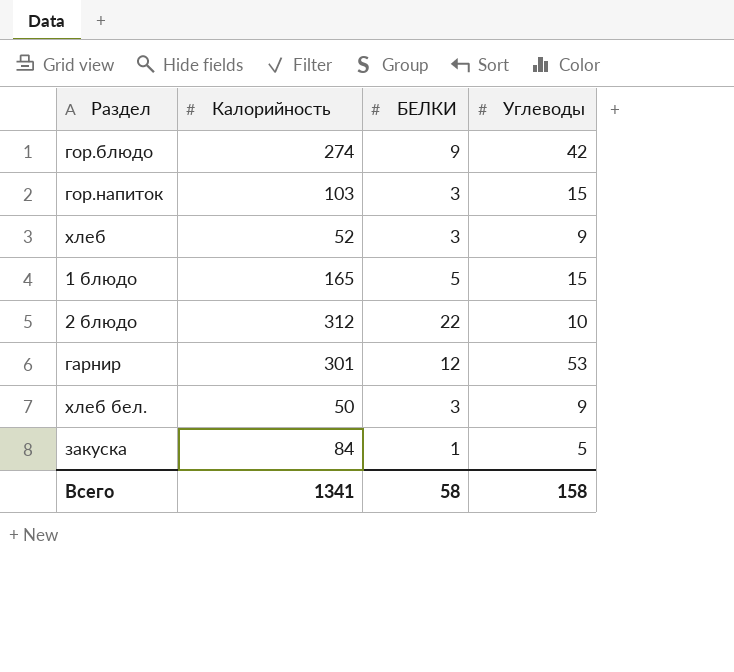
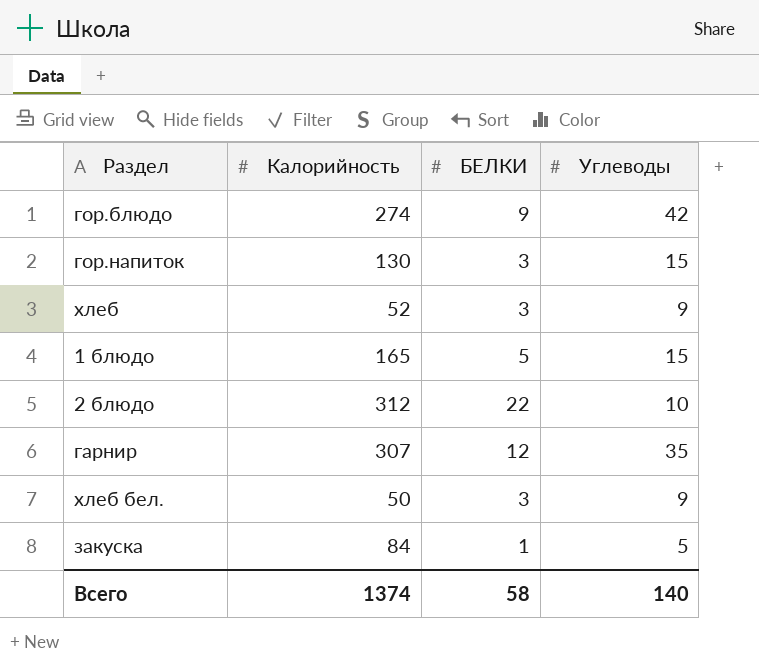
гор.напиток | Калорийность: 103 -> 130
гарнир | Калорийность: 301 -> 307
гарнир | Углеводы: 53 -> 35
Всего | Калорийность: 1341 -> 1374
Всего | Углеводы: 158 -> 140

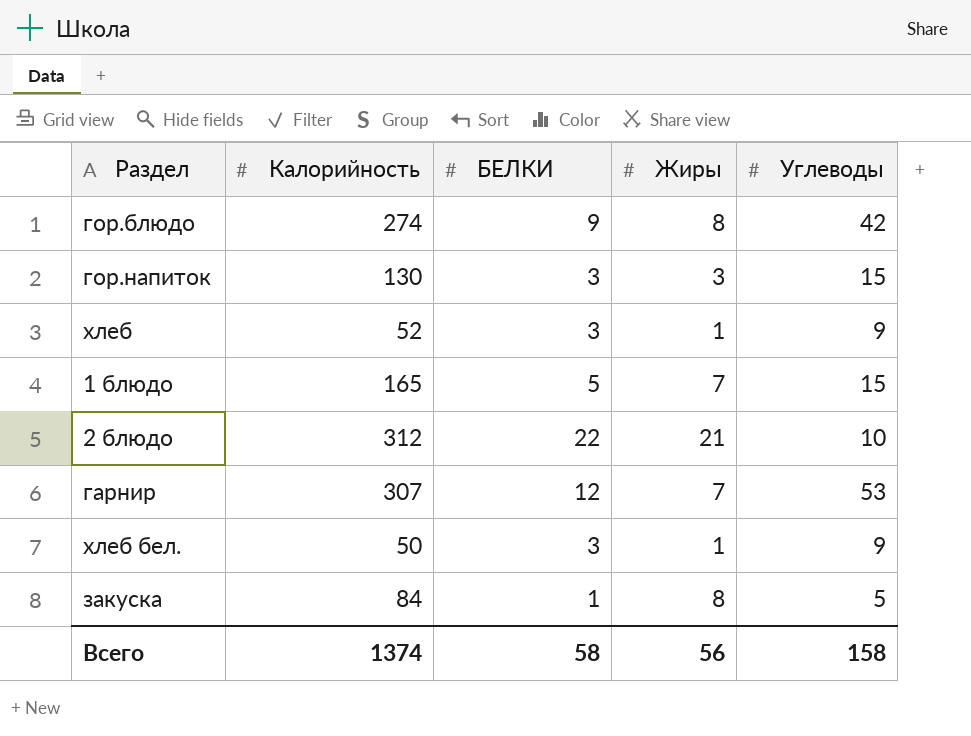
column Жиры | position: none -> 4
гарнир | Углеводы: 35 -> 53
Всего | Углеводы: 140 -> 158

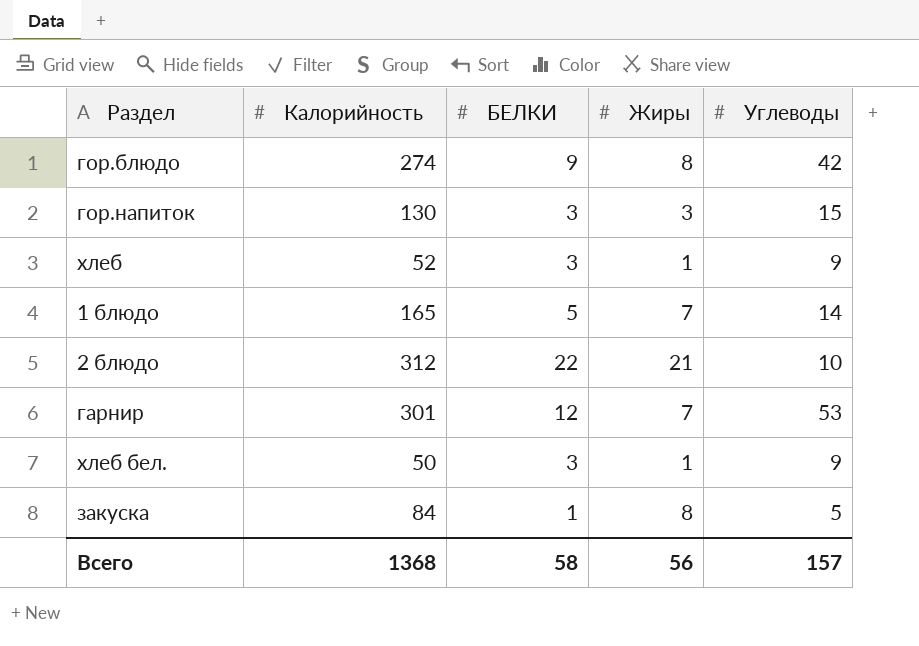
1 блюдо | Углеводы: 15 -> 14
гарнир | Калорийность: 307 -> 301
Всего | Калорийность: 1374 -> 1368
Всего | Углеводы: 158 -> 157

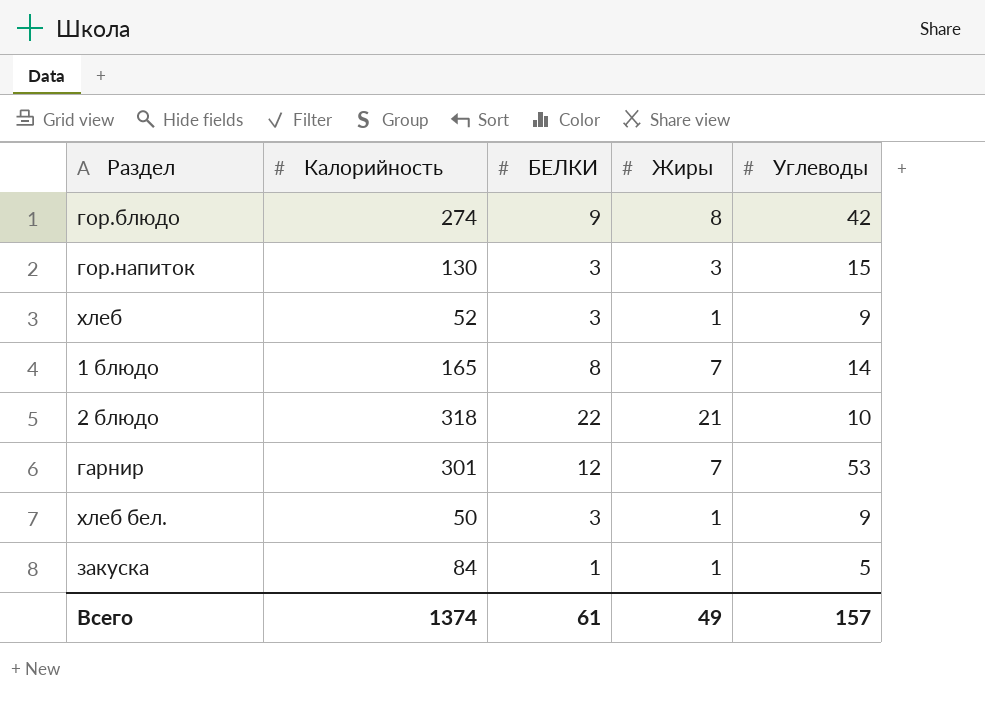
1 блюдо | БЕЛКИ: 5 -> 8
2 блюдо | Калорийность: 312 -> 318
закуска | Жиры: 8 -> 1
Всего | Калорийность: 1368 -> 1374
Всего | БЕЛКИ: 58 -> 61
Всего | Жиры: 56 -> 49

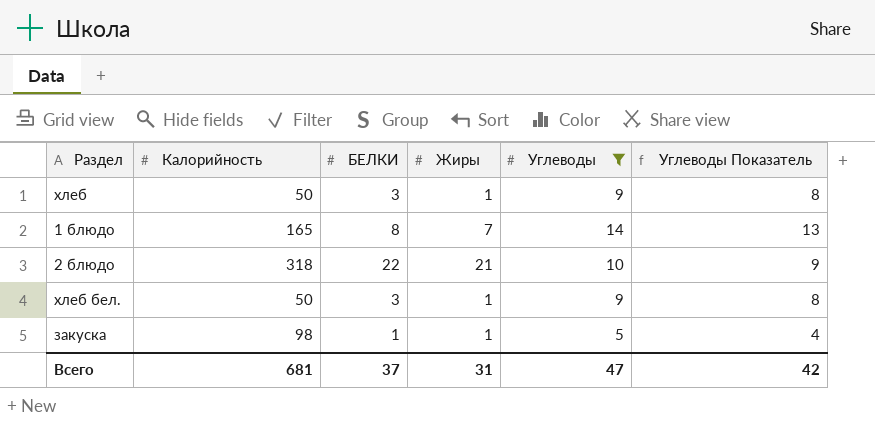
filter: none -> Углеводы <= 14
column Углеводы Показатель | formula: none -> [Углеводы] - 1
хлеб | Калорийность: 52 -> 50
закуска | Калорийность: 84 -> 98
Всего | Калорийность: 1374 -> 681
Всего | БЕЛКИ: 61 -> 37
Всего | Жиры: 49 -> 31
Всего | Углеводы: 157 -> 47

